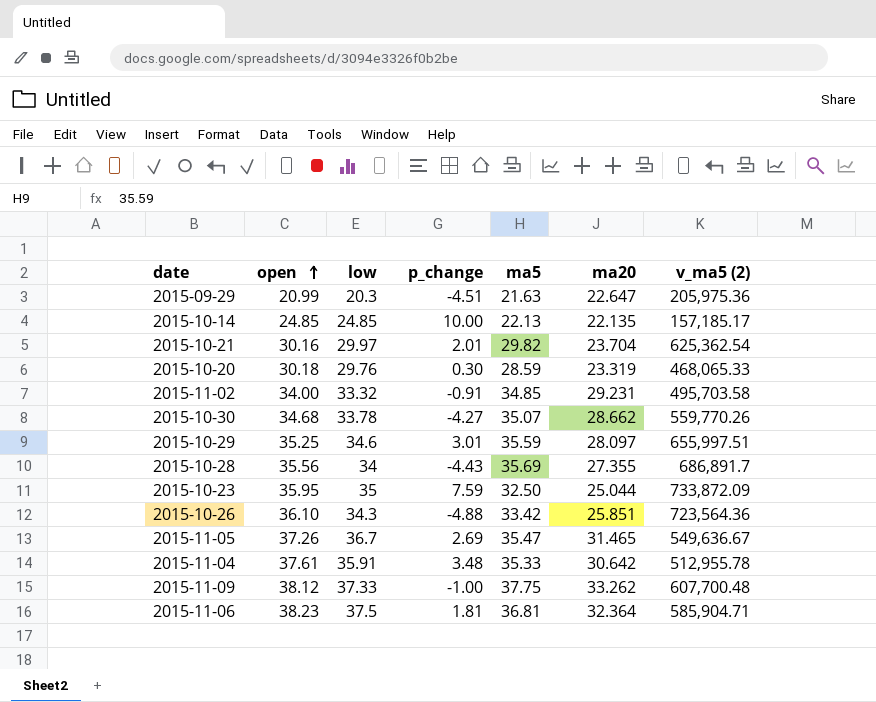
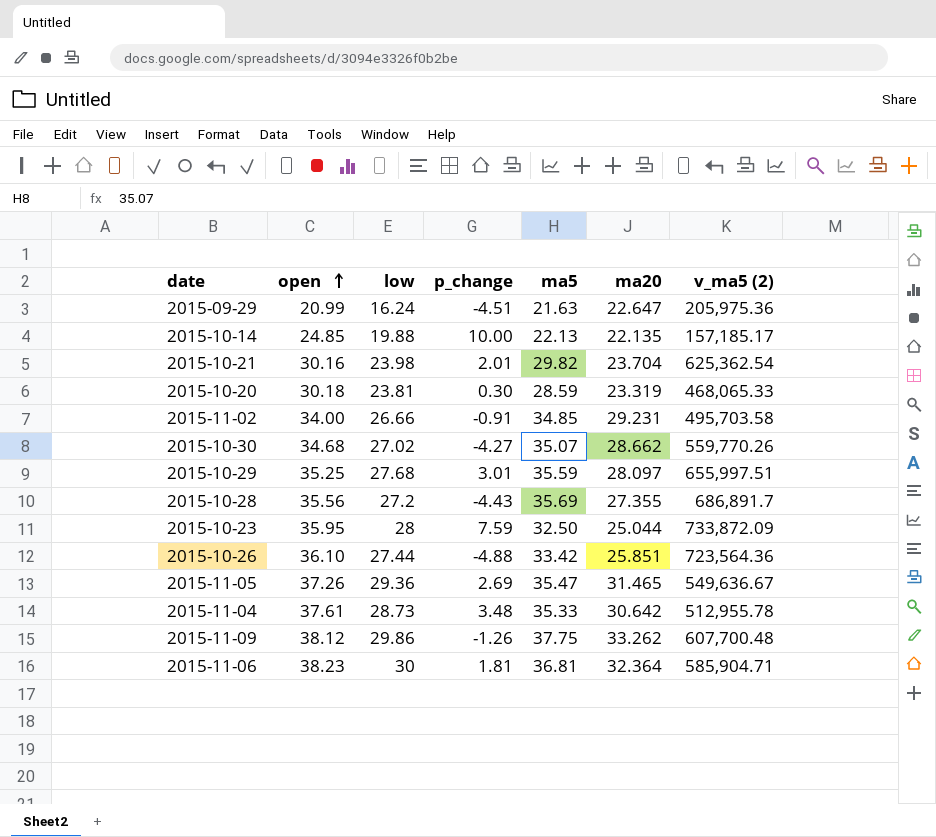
2015-09-29 | low: 20.3 -> 16.24
2015-10-14 | low: 24.85 -> 19.88
2015-10-21 | low: 29.97 -> 23.98
2015-10-20 | low: 29.76 -> 23.81
2015-11-02 | low: 33.32 -> 26.66
2015-10-30 | low: 33.78 -> 27.02
2015-10-29 | low: 34.6 -> 27.68
2015-10-28 | low: 34 -> 27.2
2015-10-23 | low: 35 -> 28
2015-10-26 | low: 34.3 -> 27.44
2015-11-05 | low: 36.7 -> 29.36
2015-11-04 | low: 35.91 -> 28.73
2015-11-09 | low: 37.33 -> 29.86
2015-11-09 | p_change: -1.00 -> -1.26
2015-11-06 | low: 37.5 -> 30

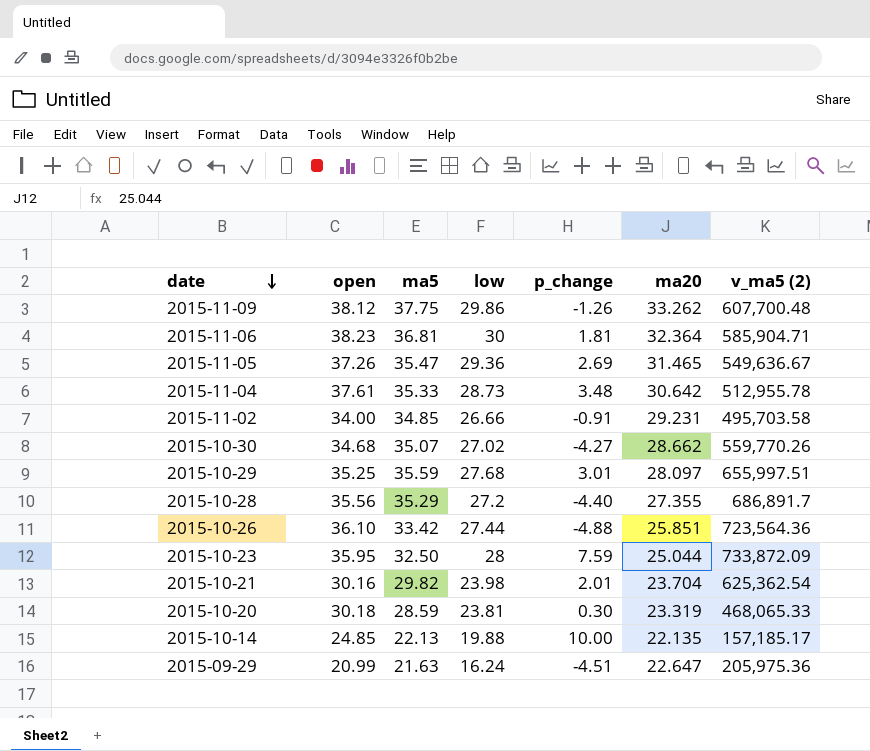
row order: open ascending -> date descending
column ma5 | position: 5 -> 3
2015-10-28 | ma5: 35.69 -> 35.29
2015-10-28 | p_change: -4.43 -> -4.40

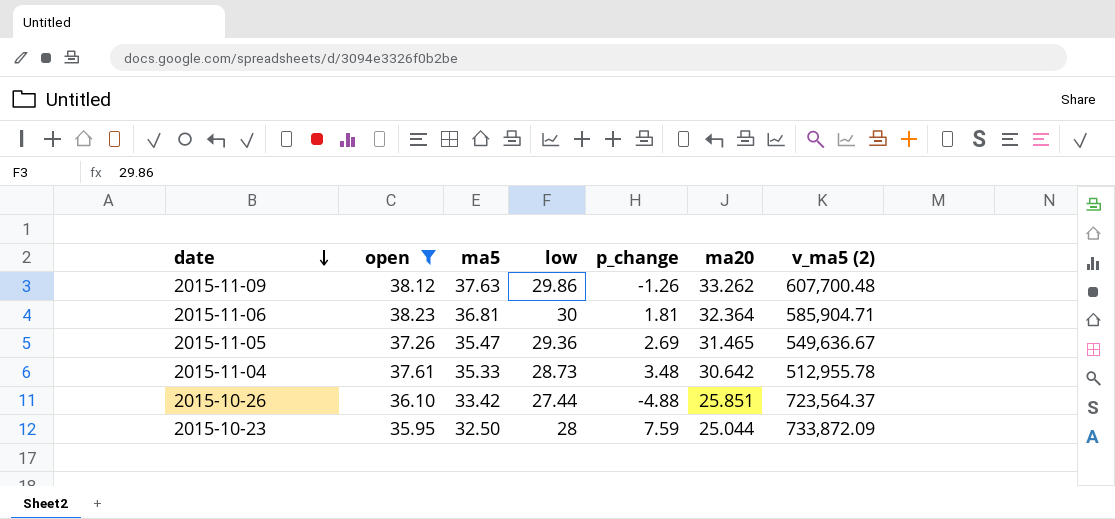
filter: none -> open >= 35.95
2015-11-09 | ma5: 37.75 -> 37.63
2015-10-26 | v_ma5 (2): 723,564.36 -> 723,564.37

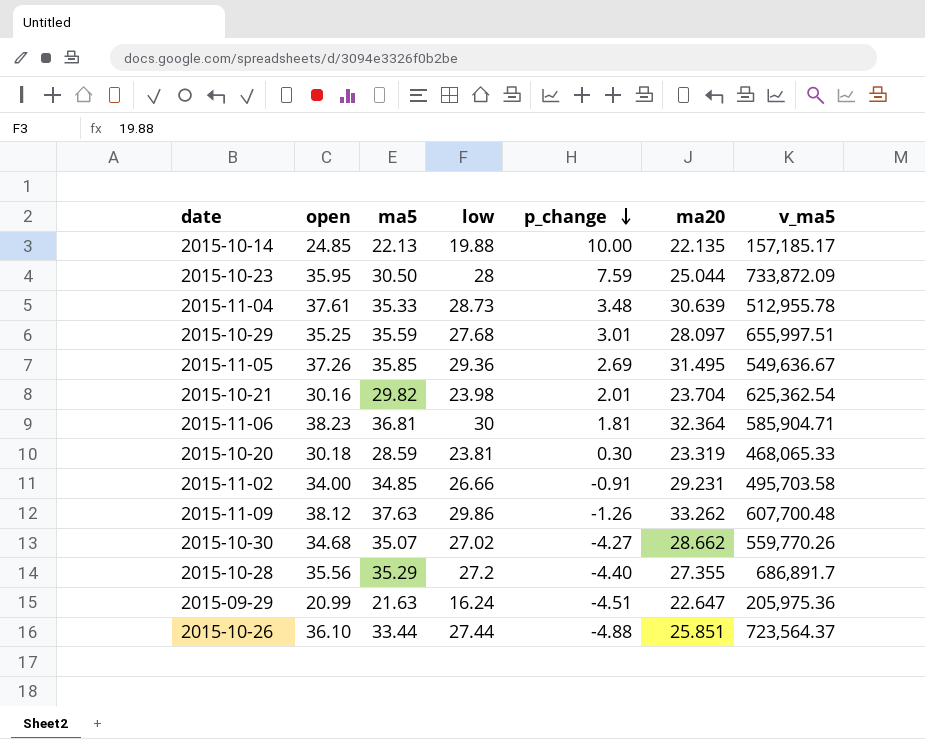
filter: open >= 35.95 -> none
row order: date descending -> p_change descending
column name: v_ma5 (2) -> v_ma5
2015-10-23 | ma5: 32.50 -> 30.50
2015-11-04 | ma20: 30.642 -> 30.639
2015-11-05 | ma5: 35.47 -> 35.85
2015-11-05 | ma20: 31.465 -> 31.495
2015-10-26 | ma5: 33.42 -> 33.44

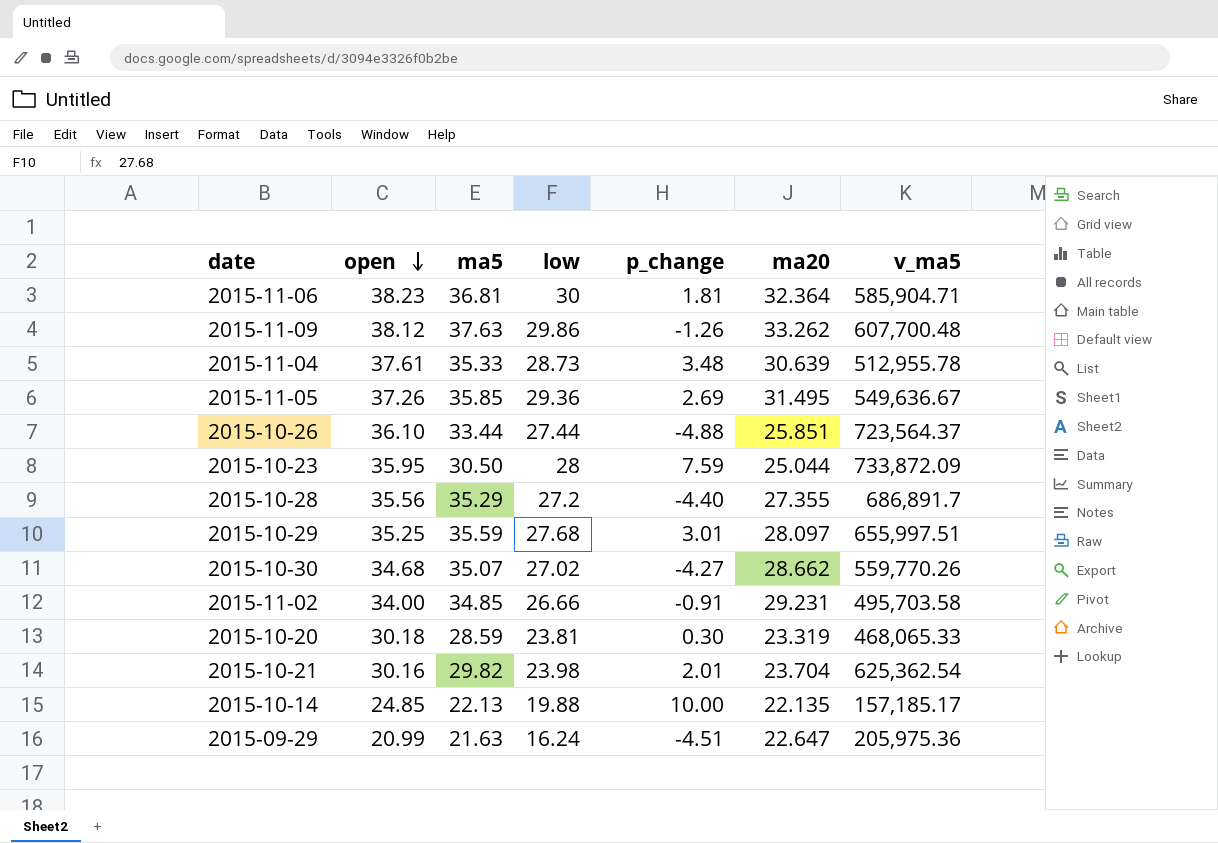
row order: p_change descending -> open descending

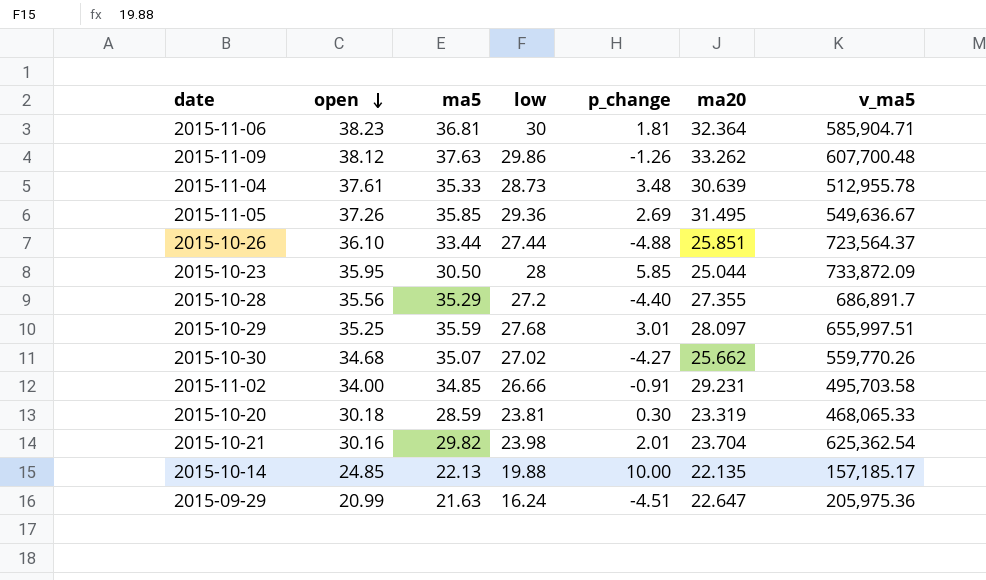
2015-10-23 | p_change: 7.59 -> 5.85
2015-10-30 | ma20: 28.662 -> 25.662

